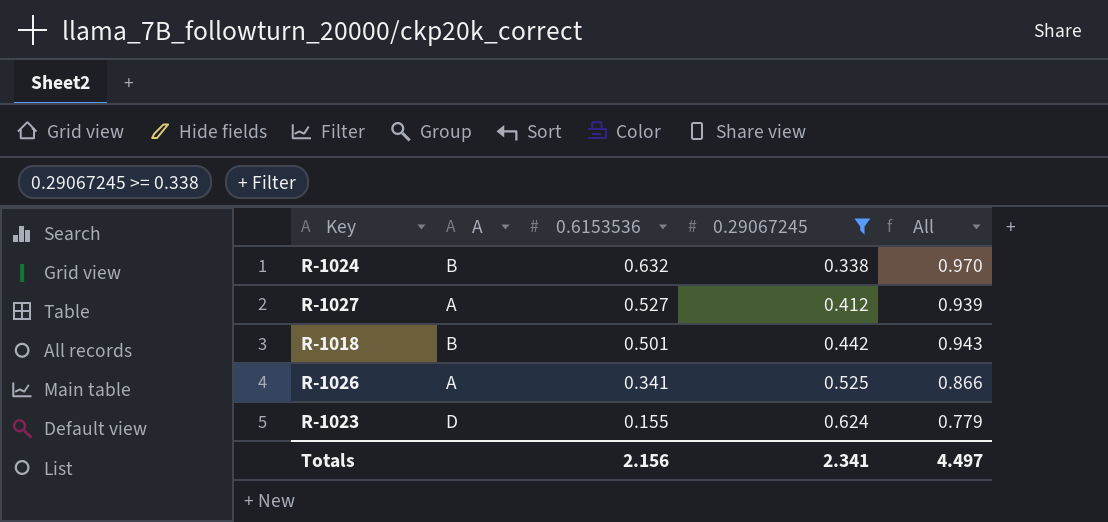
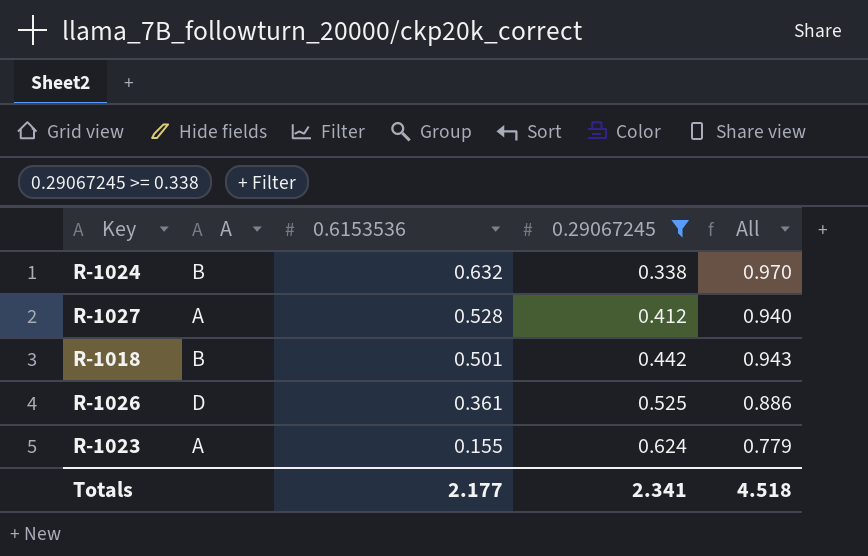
R-1027 | 0.6153536: 0.527 -> 0.528
R-1027 | All: 0.939 -> 0.940
R-1026 | A: A -> D
R-1026 | 0.6153536: 0.341 -> 0.361
R-1026 | All: 0.866 -> 0.886
R-1023 | A: D -> A
Totals | 0.6153536: 2.156 -> 2.177
Totals | All: 4.497 -> 4.518

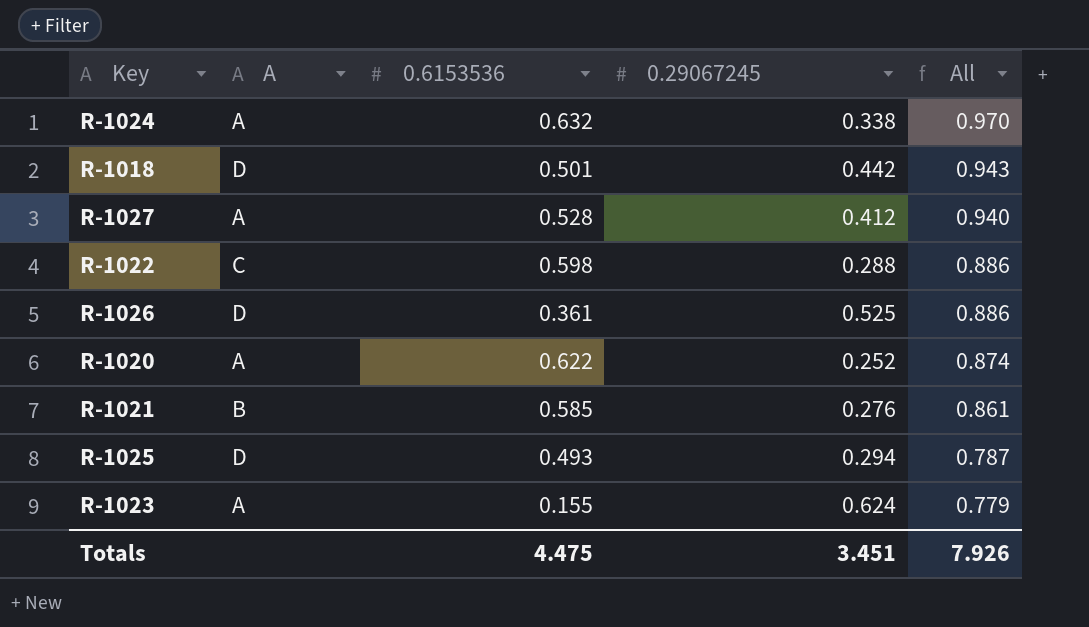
filter: 0.29067245 >= 0.338 -> none
row order: 0.6153536 descending -> All descending
R-1024 | A: B -> A
R-1018 | A: B -> D
Totals | 0.6153536: 2.177 -> 4.475
Totals | 0.29067245: 2.341 -> 3.451
Totals | All: 4.518 -> 7.926

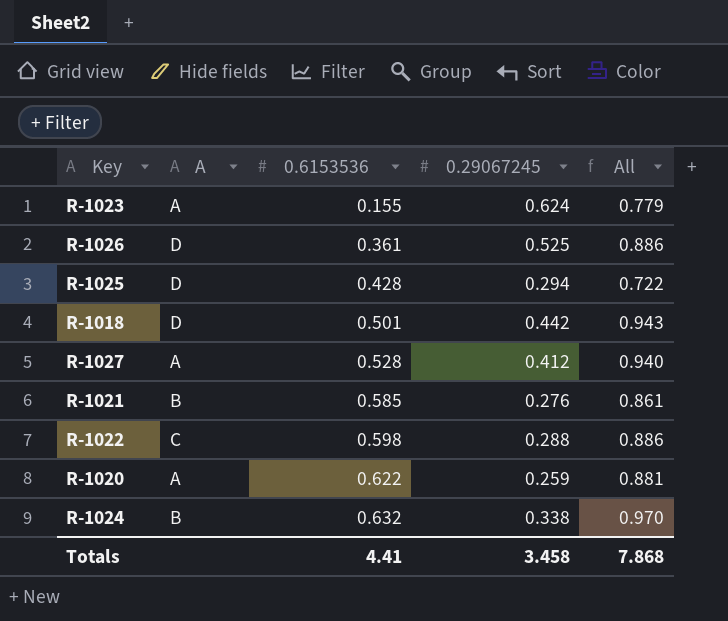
row order: All descending -> 0.6153536 ascending
R-1025 | 0.6153536: 0.493 -> 0.428
R-1025 | All: 0.787 -> 0.722
R-1020 | 0.29067245: 0.252 -> 0.259
R-1020 | All: 0.874 -> 0.881
R-1024 | A: A -> B
Totals | 0.6153536: 4.475 -> 4.41
Totals | 0.29067245: 3.451 -> 3.458
Totals | All: 7.926 -> 7.868

